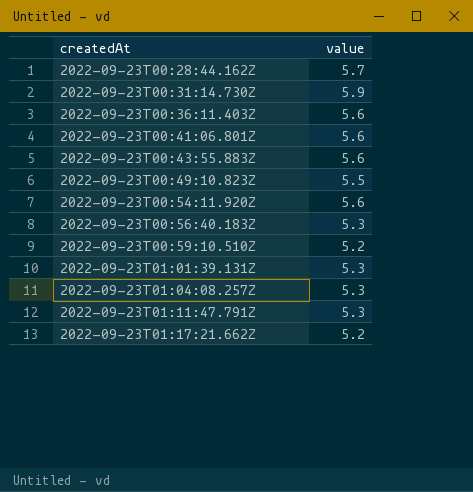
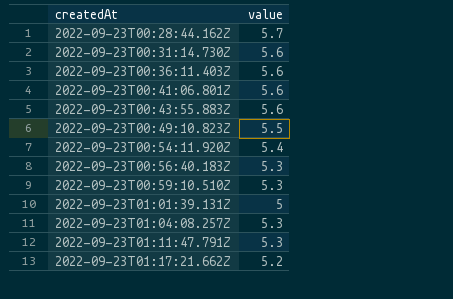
2022-09-23T00:31:14.730Z | value: 5.9 -> 5.6
2022-09-23T00:54:11.920Z | value: 5.6 -> 5.4
2022-09-23T00:59:10.510Z | value: 5.2 -> 5.3
2022-09-23T01:01:39.131Z | value: 5.3 -> 5

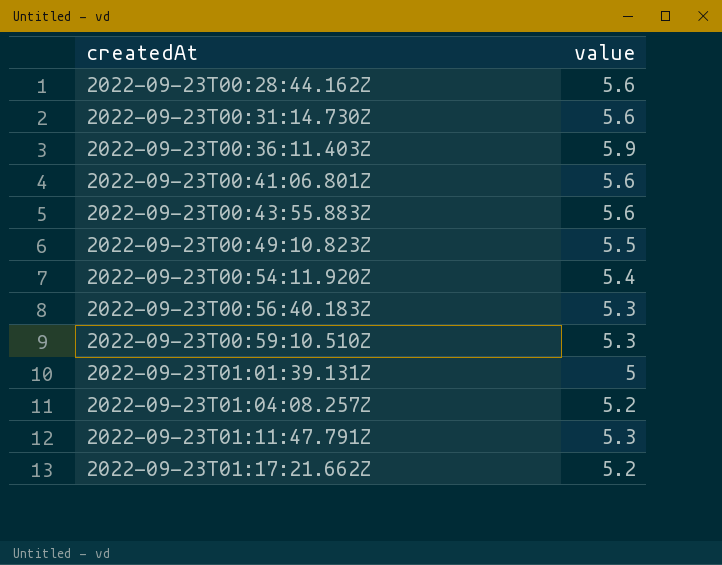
2022-09-23T00:28:44.162Z | value: 5.7 -> 5.6
2022-09-23T00:36:11.403Z | value: 5.6 -> 5.9
2022-09-23T01:04:08.257Z | value: 5.3 -> 5.2

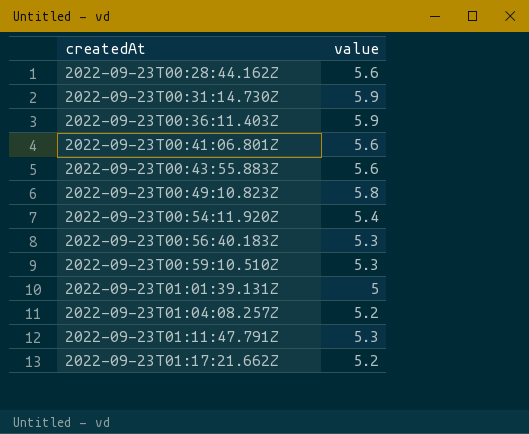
2022-09-23T00:31:14.730Z | value: 5.6 -> 5.9
2022-09-23T00:49:10.823Z | value: 5.5 -> 5.8

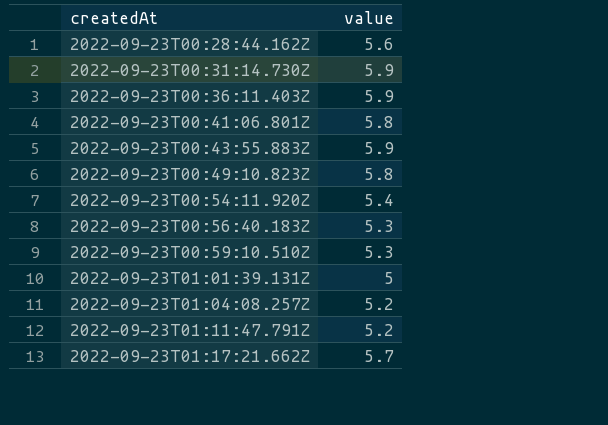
2022-09-23T00:41:06.801Z | value: 5.6 -> 5.8
2022-09-23T00:43:55.883Z | value: 5.6 -> 5.9
2022-09-23T01:11:47.791Z | value: 5.3 -> 5.2
2022-09-23T01:17:21.662Z | value: 5.2 -> 5.7

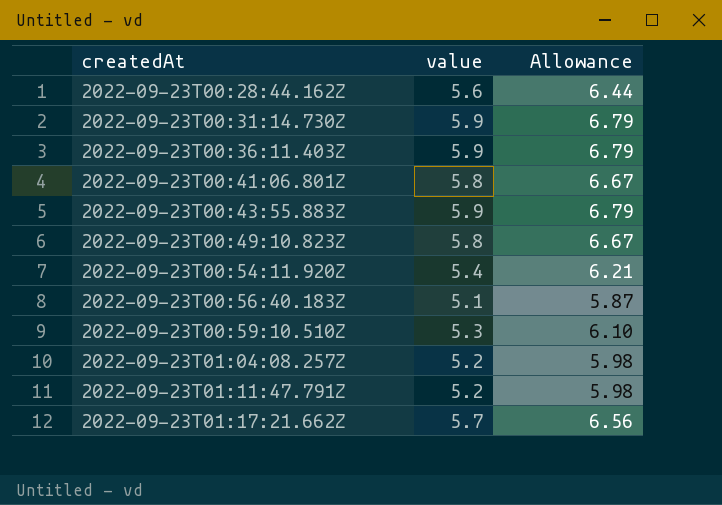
column Allowance | formula: none -> [value] * 1.15
row 2022-09-23T01:01:39.131Z: 5 -> none
2022-09-23T00:56:40.183Z | value: 5.3 -> 5.1

